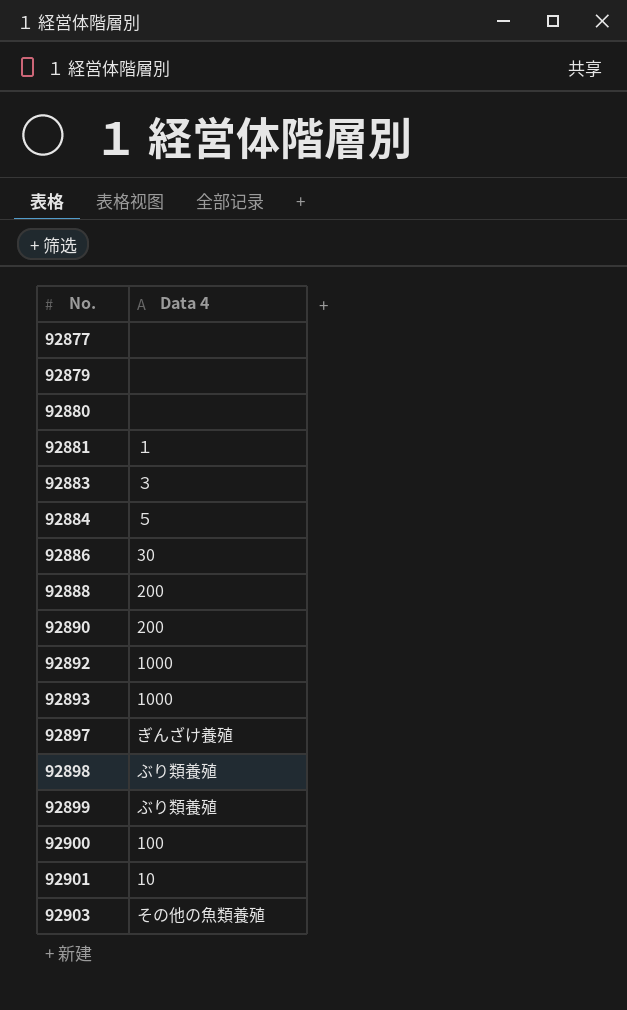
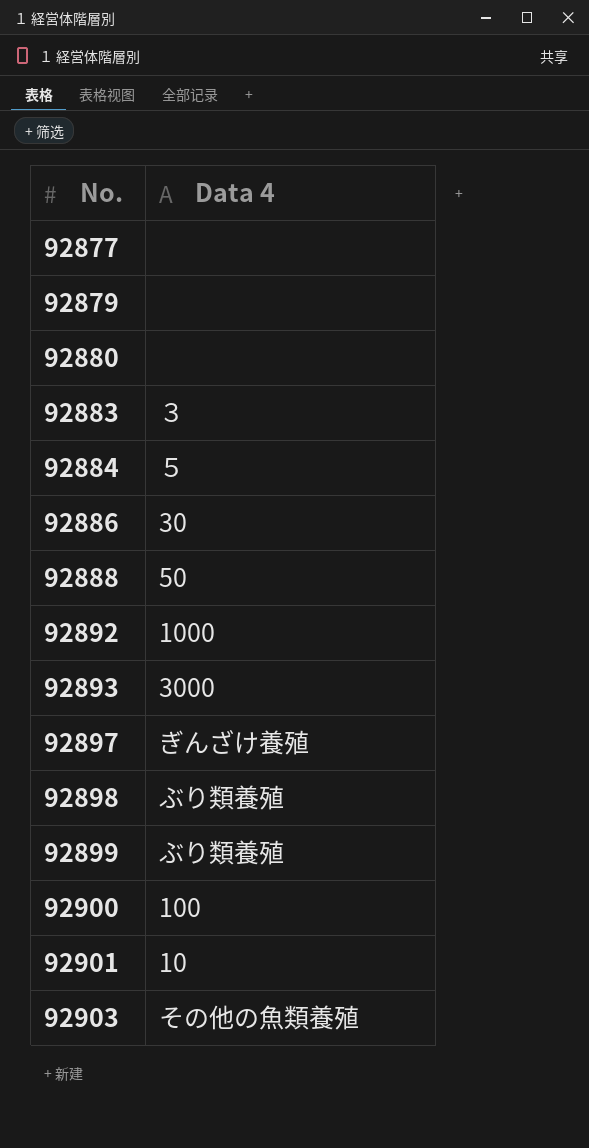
row 92881: １ -> none
row 92890: 200 -> none
92888 | Data 4: 200 -> 50
92893 | Data 4: 1000 -> 3000

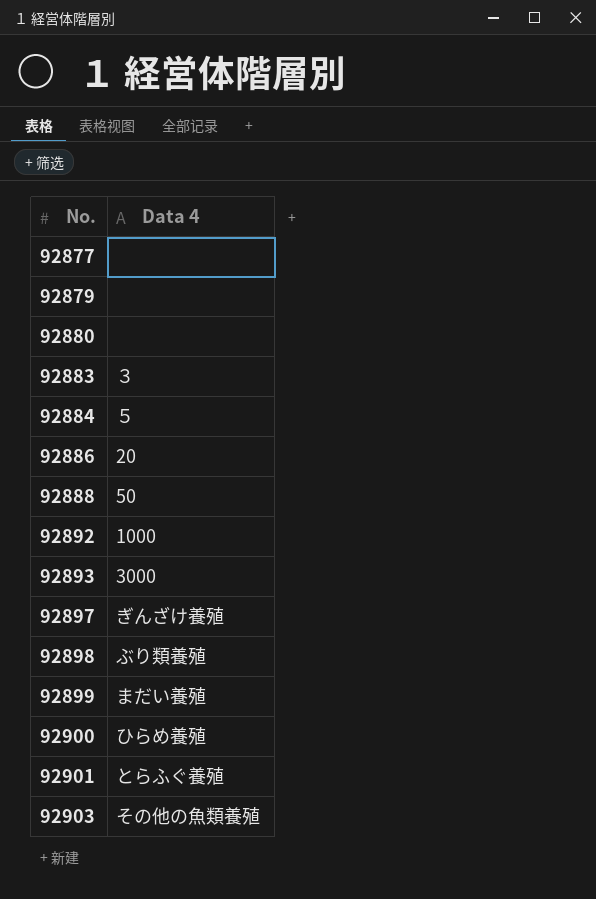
92886 | Data 4: 30 -> 20
92899 | Data 4: ぶり類養殖 -> まだい養殖
92900 | Data 4: 100 -> ひらめ養殖
92901 | Data 4: 10 -> とらふぐ養殖

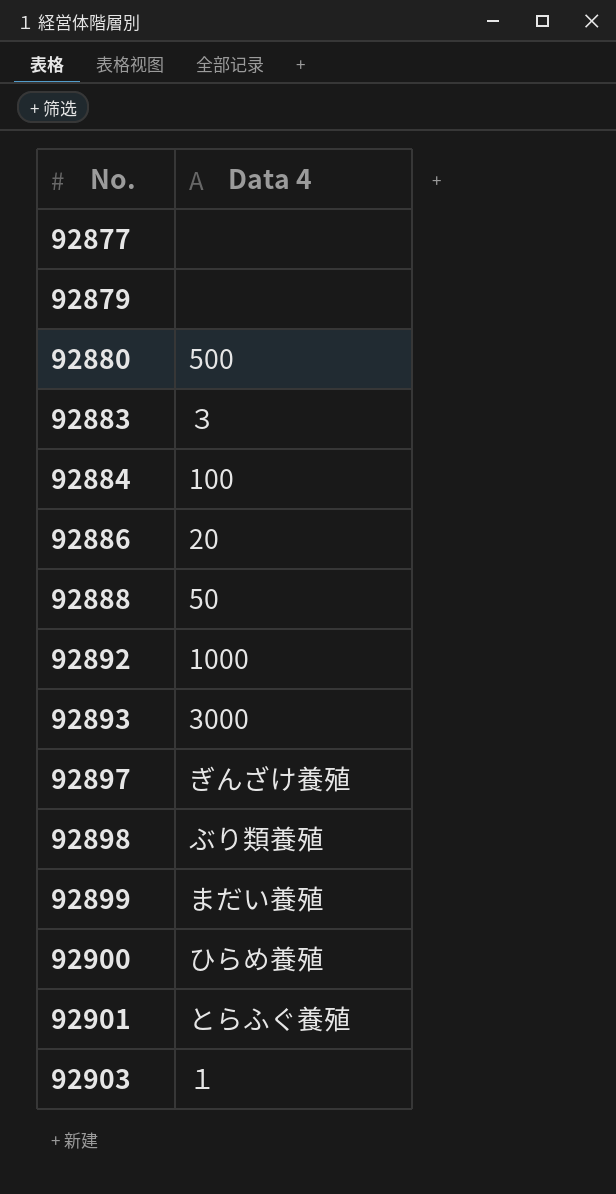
92880 | Data 4: none -> 500
92884 | Data 4: ５ -> 100
92903 | Data 4: その他の魚類養殖 -> １

